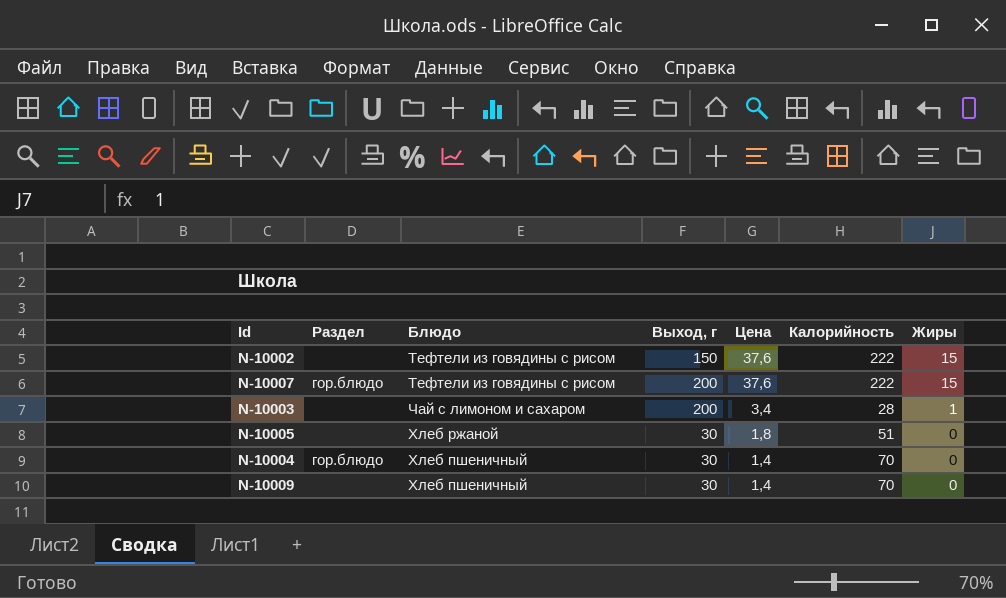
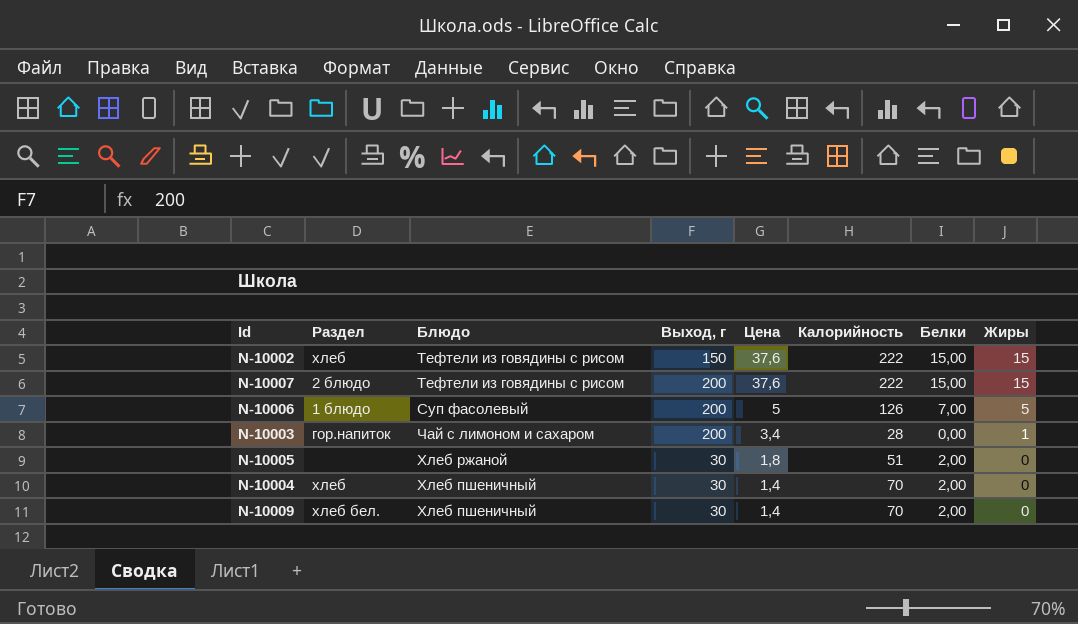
column Белки | position: none -> 7
N-10002 | Раздел: none -> хлеб
N-10007 | Раздел: гор.блюдо -> 2 блюдо
row N-10006: none -> 1 блюдо | Суп фасолевый | 200 | 5 | 126 | 7,00 | 5
N-10003 | Раздел: none -> гор.напиток
N-10004 | Раздел: гор.блюдо -> хлеб
N-10009 | Раздел: none -> хлеб бел.

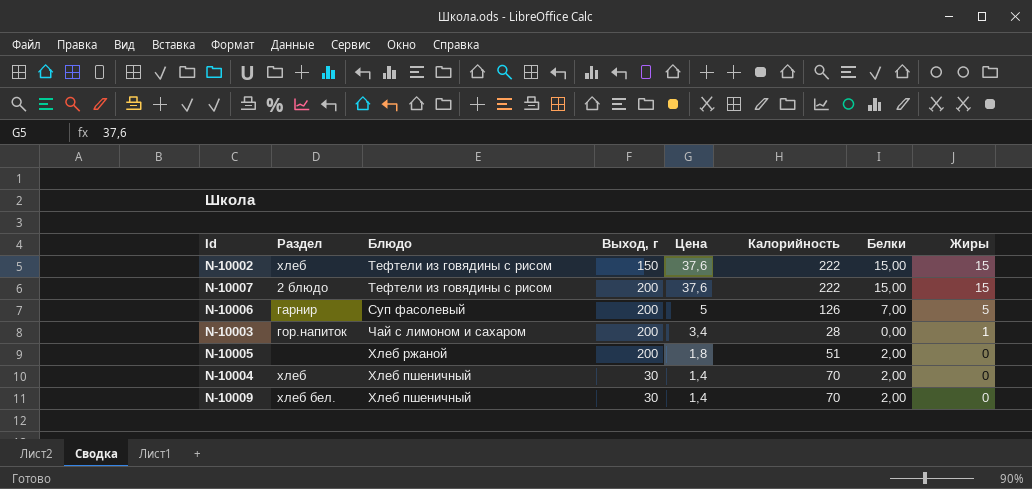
N-10006 | Раздел: 1 блюдо -> гарнир
N-10005 | Выход, г: 30 -> 200

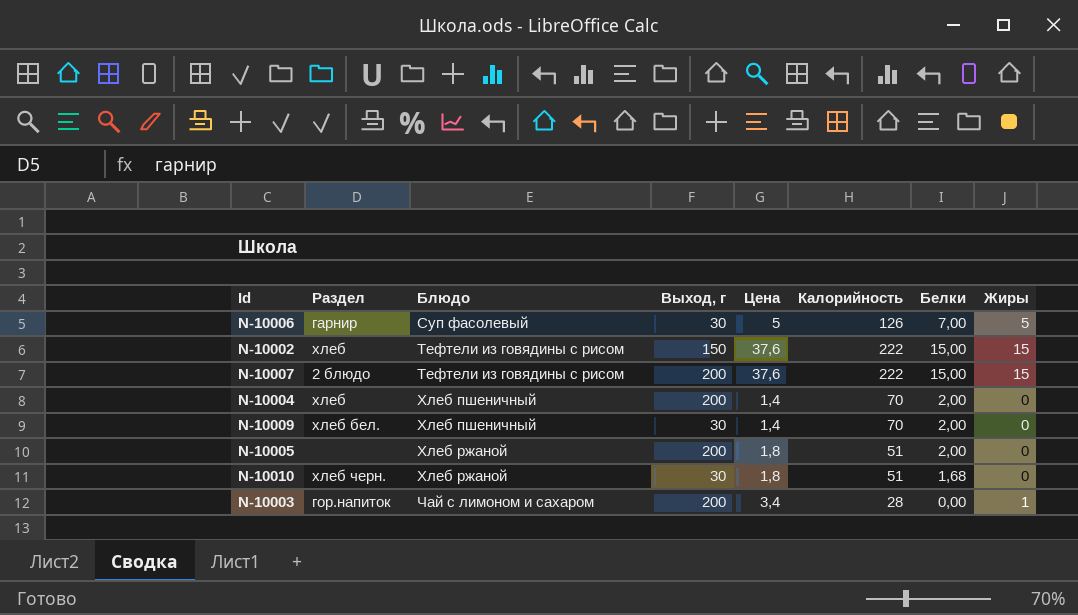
row order: Цена descending -> Блюдо ascending
N-10006 | Выход, г: 200 -> 30
N-10004 | Выход, г: 30 -> 200
row N-10010: none -> хлеб черн. | Хлеб ржаной | 30 | 1,8 | 51 | 1,68 | 0

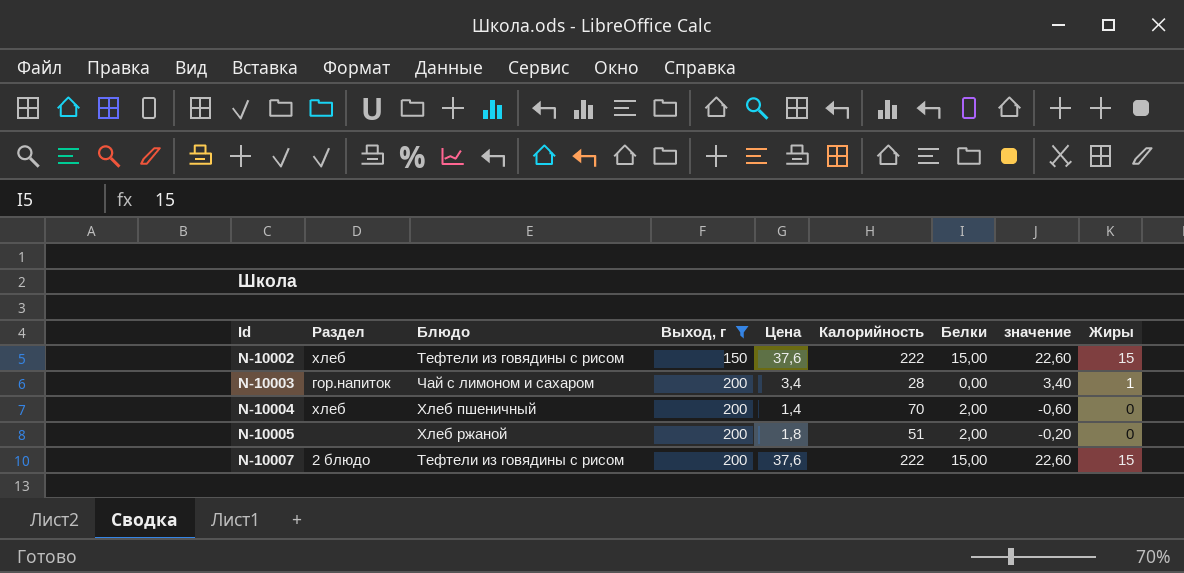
filter: none -> Выход, г != 30
row order: Блюдо ascending -> Id ascending
column значение | formula: none -> [Цена] - [Белки]

